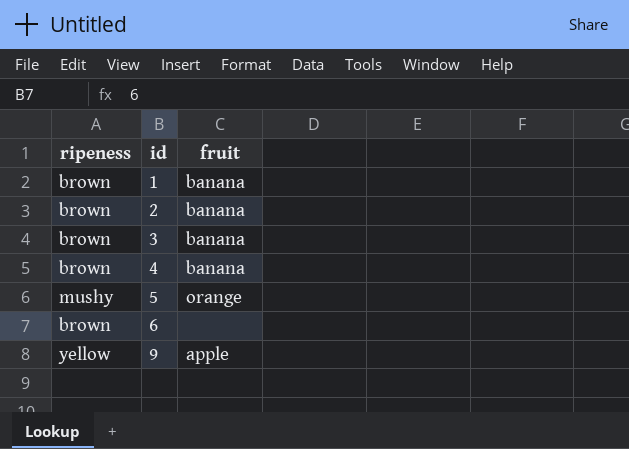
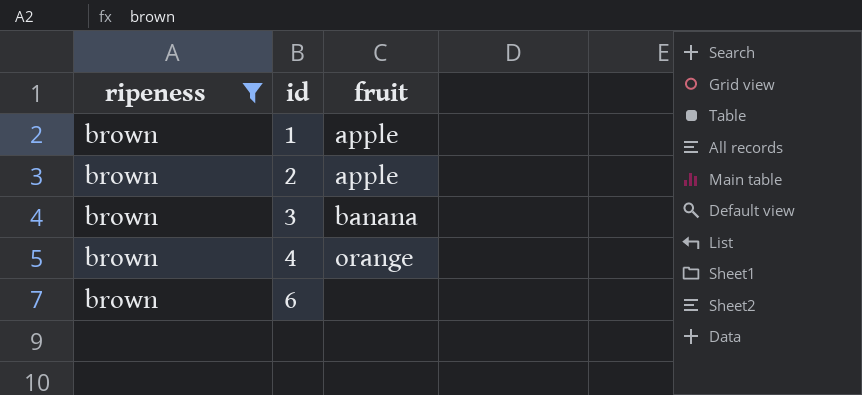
filter: none -> ripeness = brown
1 | fruit: banana -> apple
2 | fruit: banana -> apple
4 | fruit: banana -> orange

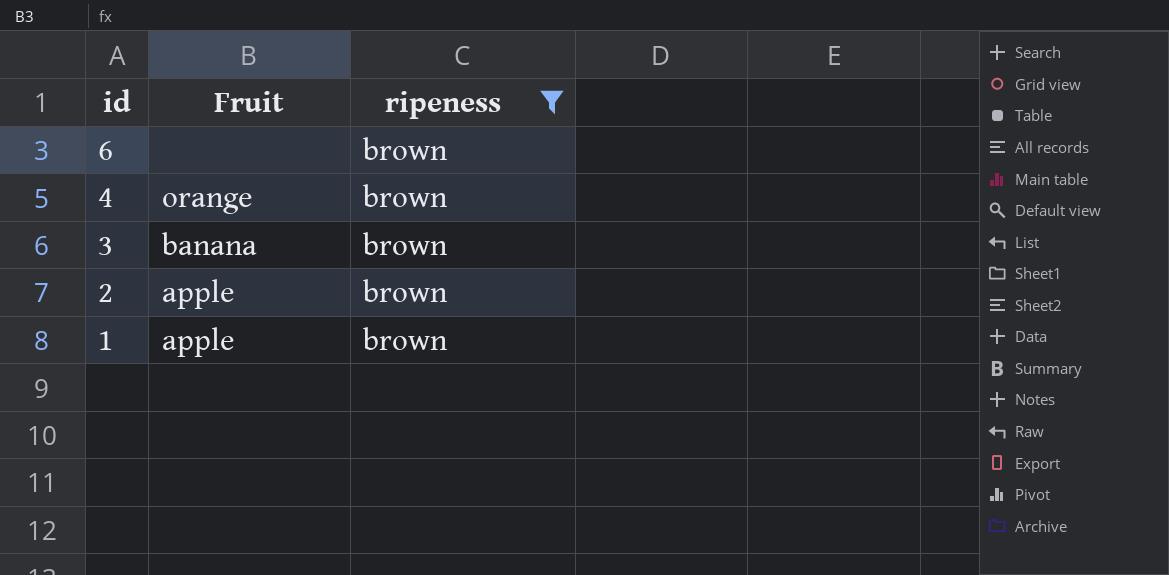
row order: id ascending -> id descending
column name: fruit -> Fruit
column ripeness | position: 1 -> 3

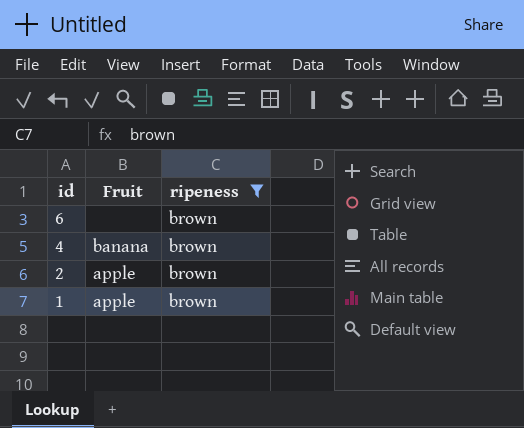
row 3: banana | brown -> none
4 | Fruit: orange -> banana

